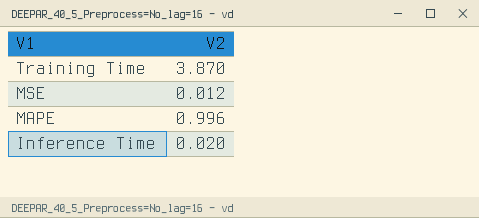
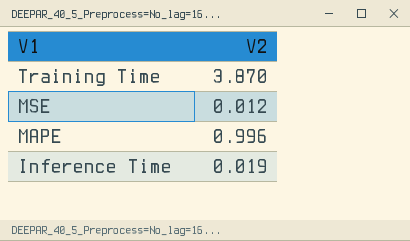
Inference Time | V2: 0.020 -> 0.019

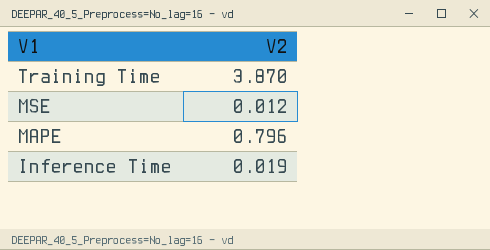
MAPE | V2: 0.996 -> 0.796

